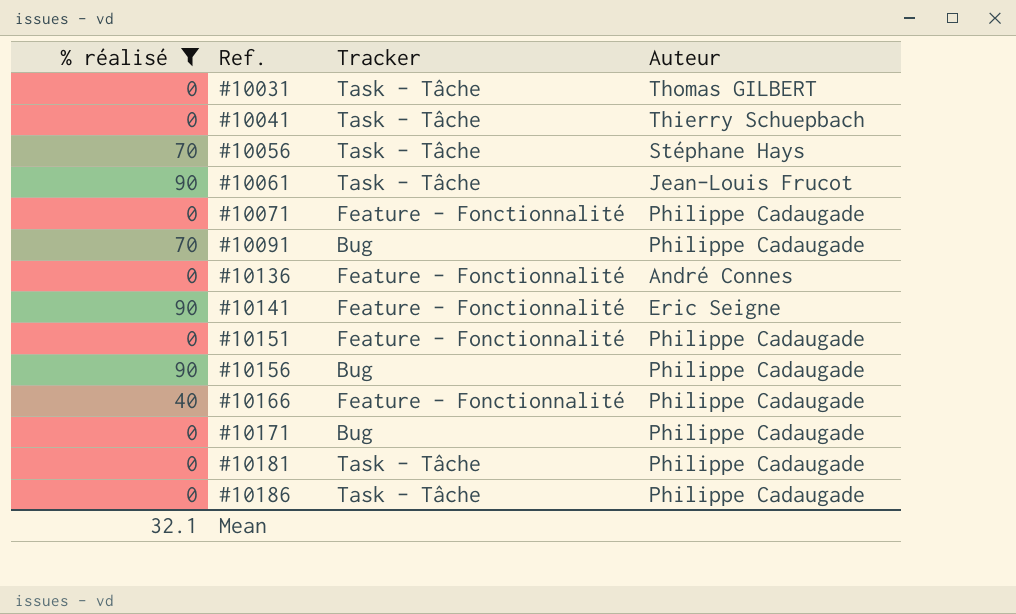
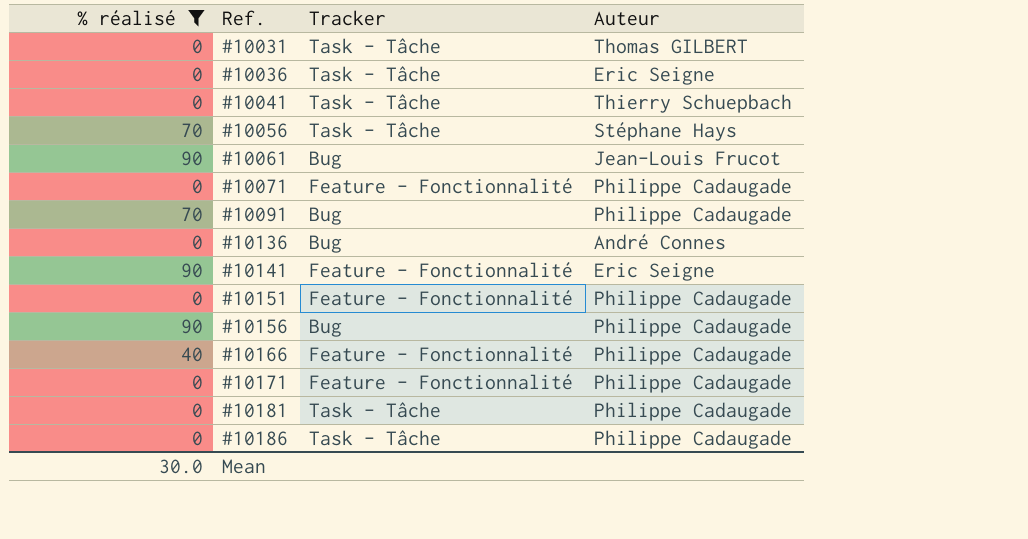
row #10036: none -> 0 | Task - Tâche | Eric Seigne
#10061 | Tracker: Task - Tâche -> Bug
#10136 | Tracker: Feature - Fonctionnalité -> Bug
#10171 | Tracker: Bug -> Feature - Fonctionnalité
Mean | % réalisé: 32.1 -> 30.0

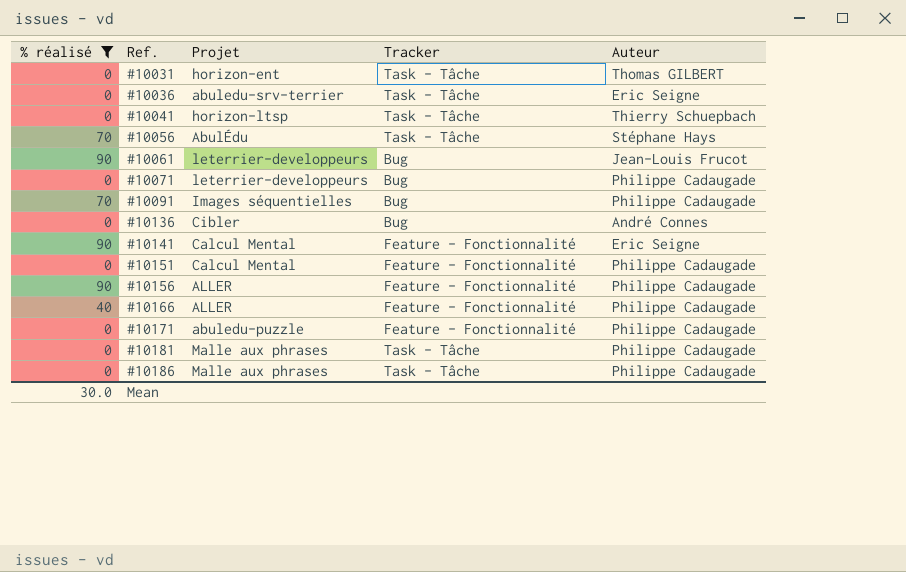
column Projet | position: none -> 3
#10071 | Tracker: Feature - Fonctionnalité -> Bug
#10156 | Tracker: Bug -> Feature - Fonctionnalité

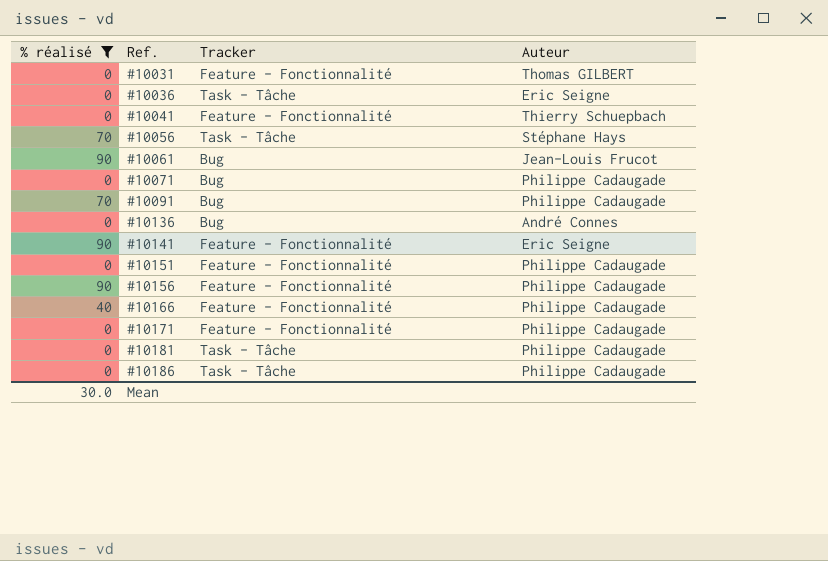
column Projet | position: 3 -> none
#10031 | Tracker: Task - Tâche -> Feature - Fonctionnalité
#10041 | Tracker: Task - Tâche -> Feature - Fonctionnalité

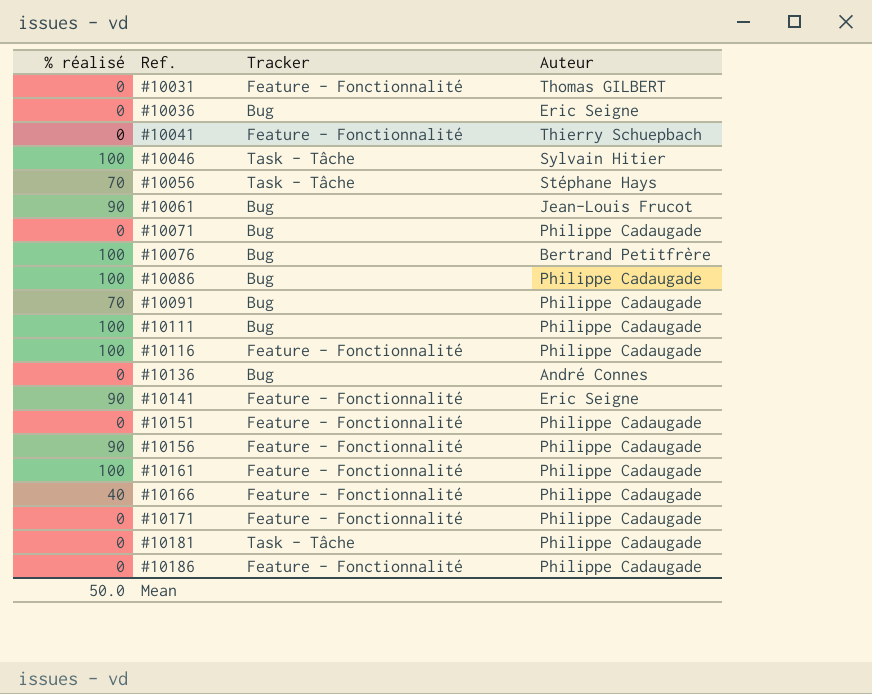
filter: % réalisé != 100 -> none
#10036 | Tracker: Task - Tâche -> Bug
#10186 | Tracker: Task - Tâche -> Feature - Fonctionnalité
Mean | % réalisé: 30.0 -> 50.0

